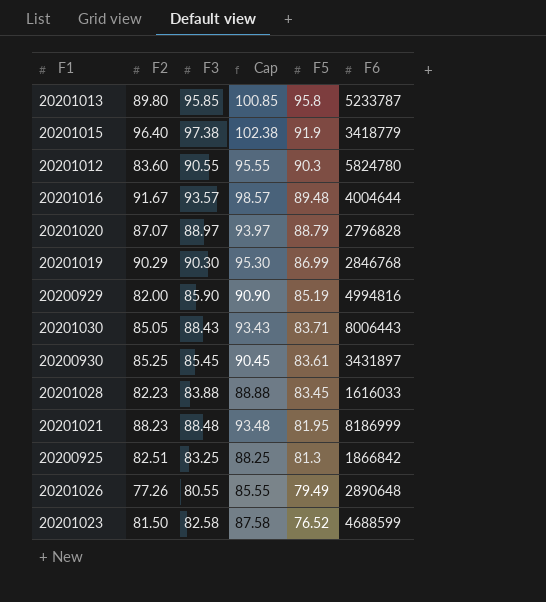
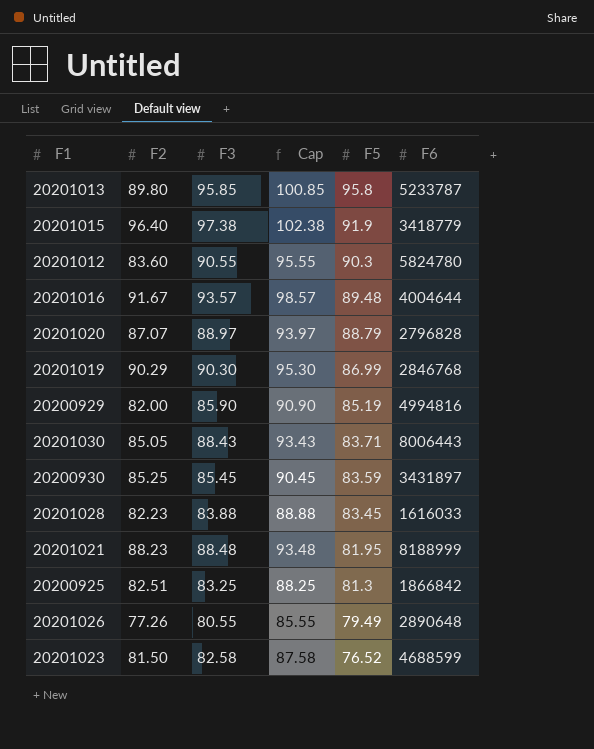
20200930 | F5: 83.61 -> 83.59
20201021 | F6: 8186999 -> 8188999

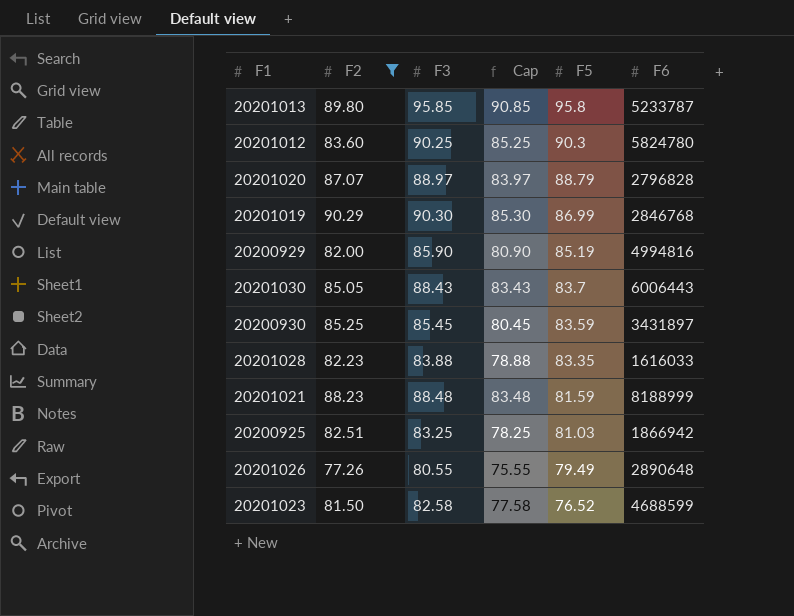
filter: none -> F2 <= 90.29
column Cap | formula: [F3] + 5 -> [F3] - 5
20201012 | F3: 90.55 -> 90.25
20201030 | F5: 83.71 -> 83.7
20201030 | F6: 8006443 -> 6006443
20201028 | F5: 83.45 -> 83.35
20201021 | F5: 81.95 -> 81.59
20200925 | F5: 81.3 -> 81.03
20200925 | F6: 1866842 -> 1866942

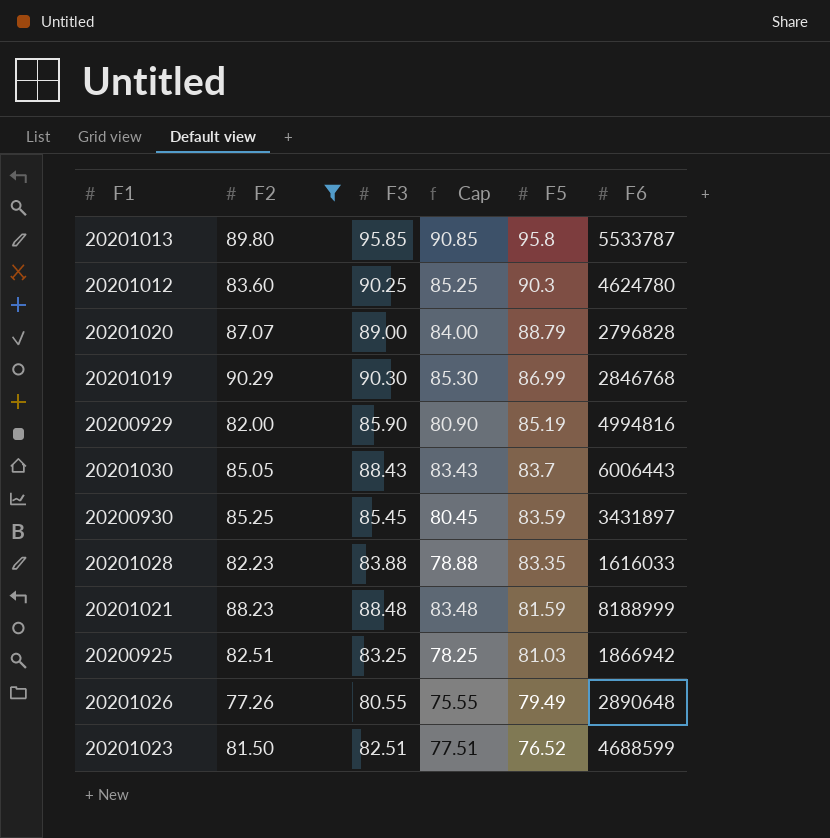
20201013 | F6: 5233787 -> 5533787
20201012 | F6: 5824780 -> 4624780
20201020 | F3: 88.97 -> 89.00
20201020 | Cap: 83.97 -> 84.00
20201023 | F3: 82.58 -> 82.51
20201023 | Cap: 77.58 -> 77.51

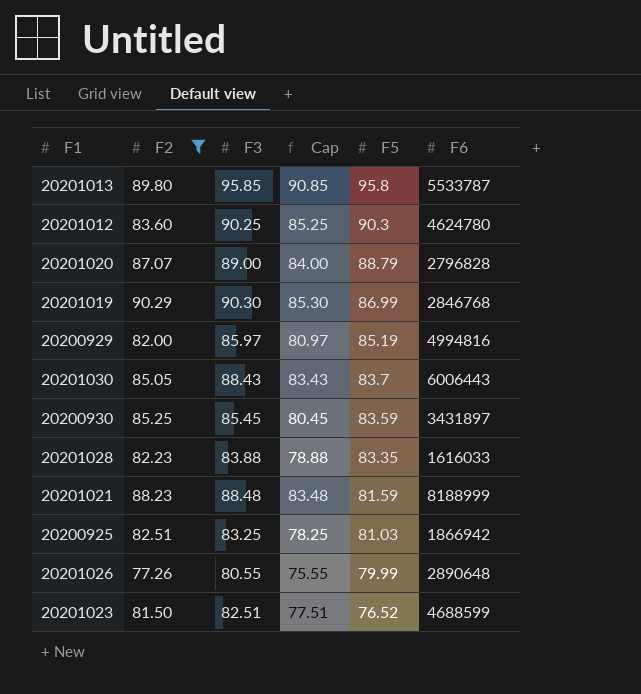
20200929 | F3: 85.90 -> 85.97
20200929 | Cap: 80.90 -> 80.97
20201026 | F5: 79.49 -> 79.99

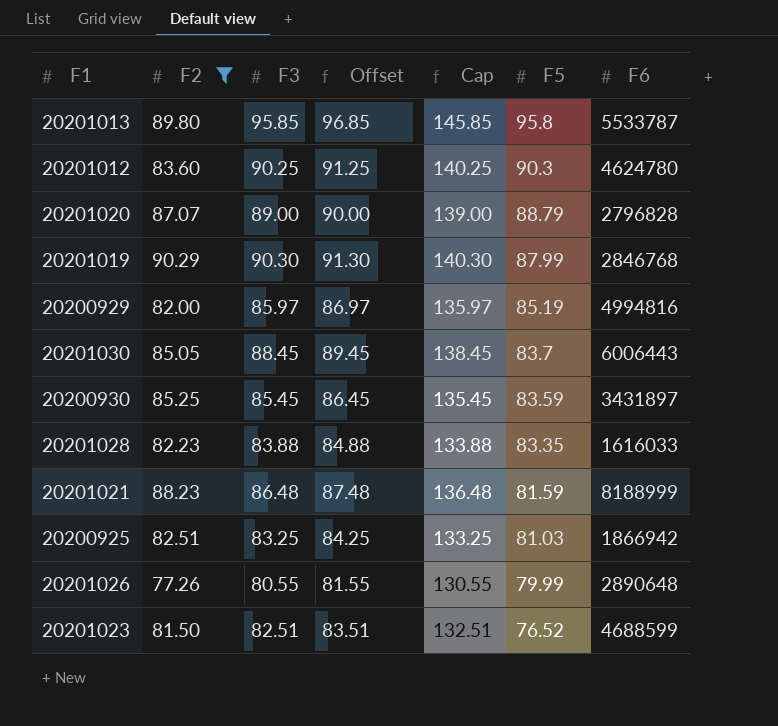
column Offset | formula: none -> [F3] + 1
column Cap | formula: [F3] - 5 -> [F3] + 50
20201019 | F5: 86.99 -> 87.99
20201030 | F3: 88.43 -> 88.45
20201021 | F3: 88.48 -> 86.48

